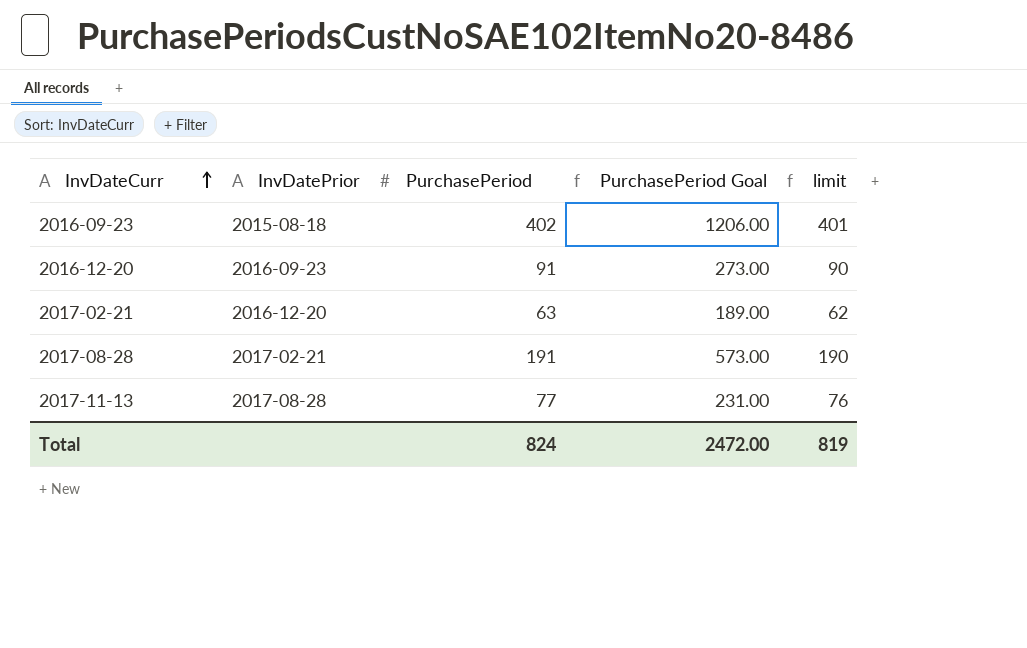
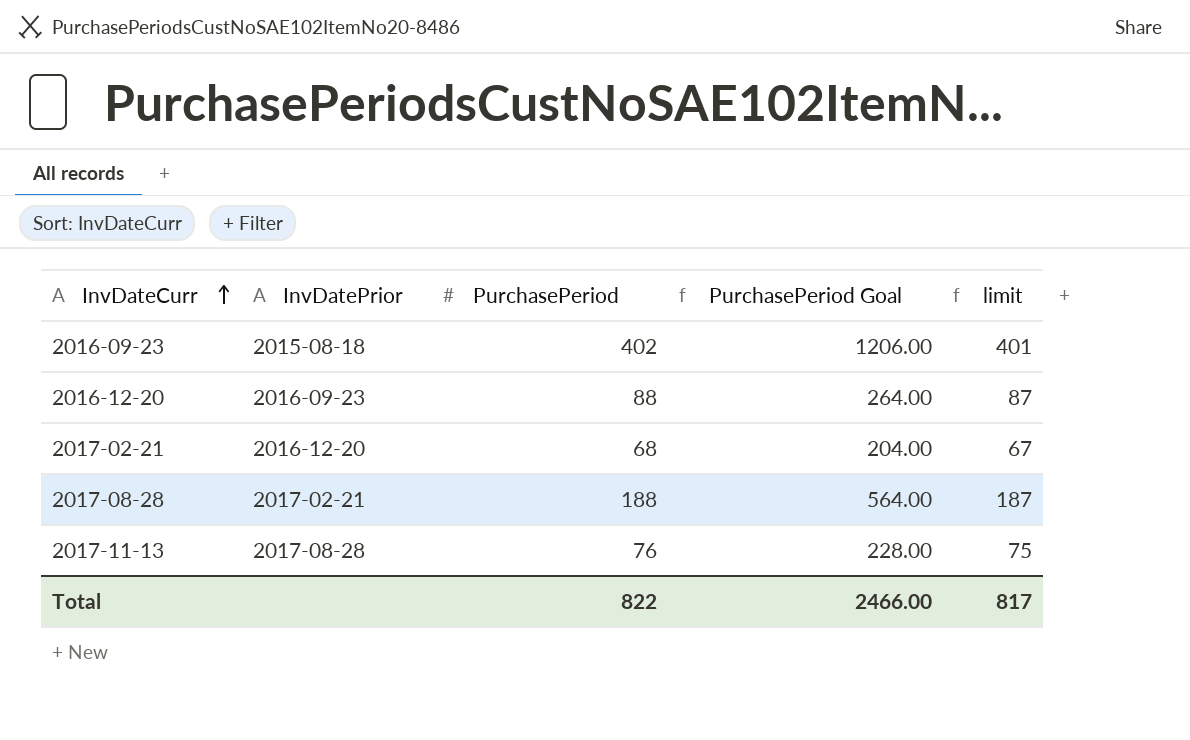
2016-12-20 | PurchasePeriod: 91 -> 88
2016-12-20 | PurchasePeriod Goal: 273.00 -> 264.00
2016-12-20 | limit: 90 -> 87
2017-02-21 | PurchasePeriod: 63 -> 68
2017-02-21 | PurchasePeriod Goal: 189.00 -> 204.00
2017-02-21 | limit: 62 -> 67
2017-08-28 | PurchasePeriod: 191 -> 188
2017-08-28 | PurchasePeriod Goal: 573.00 -> 564.00
2017-08-28 | limit: 190 -> 187
2017-11-13 | PurchasePeriod: 77 -> 76
2017-11-13 | PurchasePeriod Goal: 231.00 -> 228.00
2017-11-13 | limit: 76 -> 75
Total | PurchasePeriod: 824 -> 822
Total | PurchasePeriod Goal: 2472.00 -> 2466.00
Total | limit: 819 -> 817

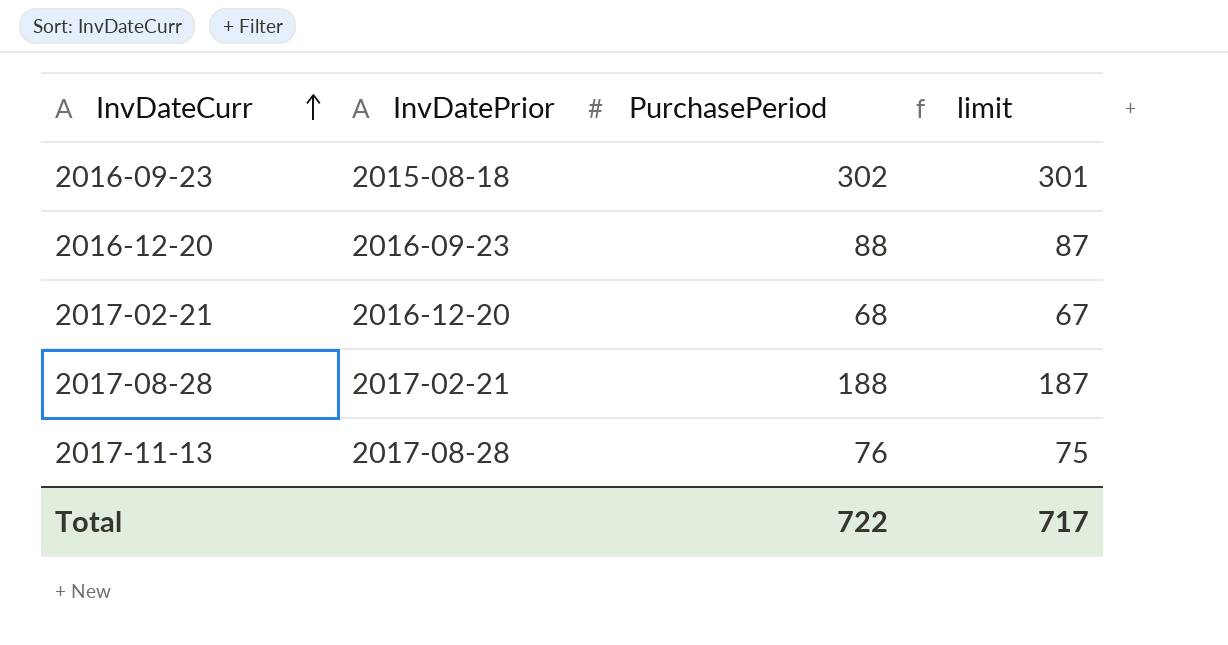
column PurchasePeriod Goal | formula: [PurchasePeriod] * 3 -> none
2016-09-23 | PurchasePeriod: 402 -> 302
2016-09-23 | limit: 401 -> 301
Total | PurchasePeriod: 822 -> 722
Total | limit: 817 -> 717

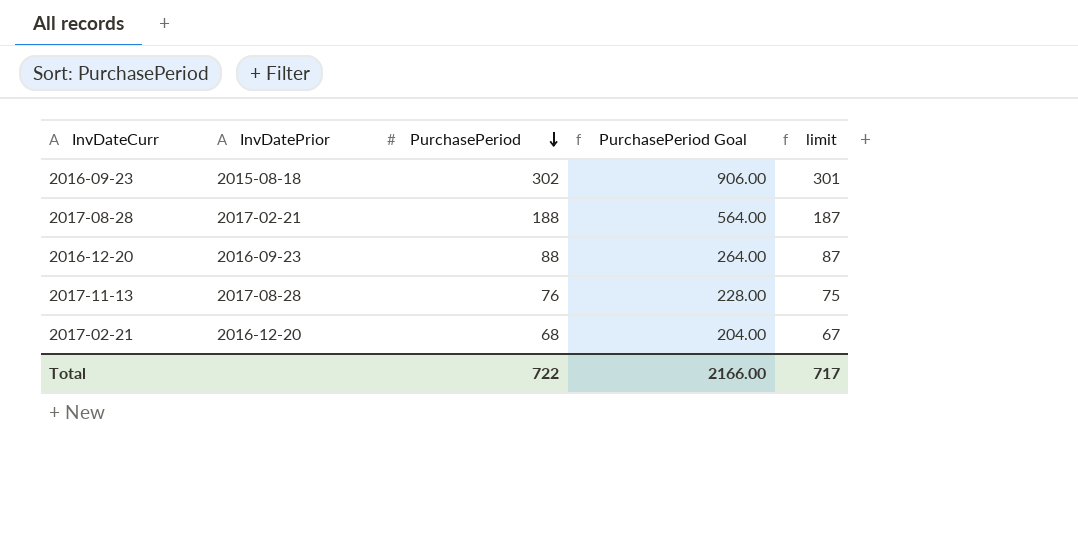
row order: InvDateCurr ascending -> PurchasePeriod descending
column PurchasePeriod Goal | formula: none -> [PurchasePeriod] * 3

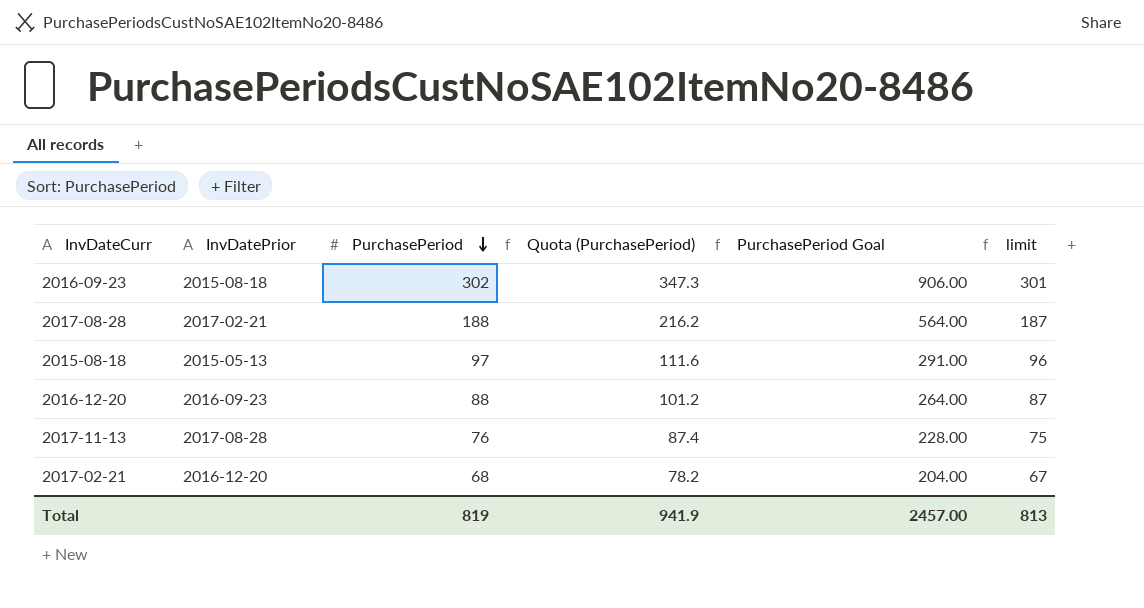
column Quota (PurchasePeriod) | formula: none -> [PurchasePeriod] * 1.15
row 2015-08-18: none -> 2015-05-13 | 97 | 111.6 | 291.00 | 96
Total | PurchasePeriod: 722 -> 819
Total | PurchasePeriod Goal: 2166.00 -> 2457.00
Total | limit: 717 -> 813

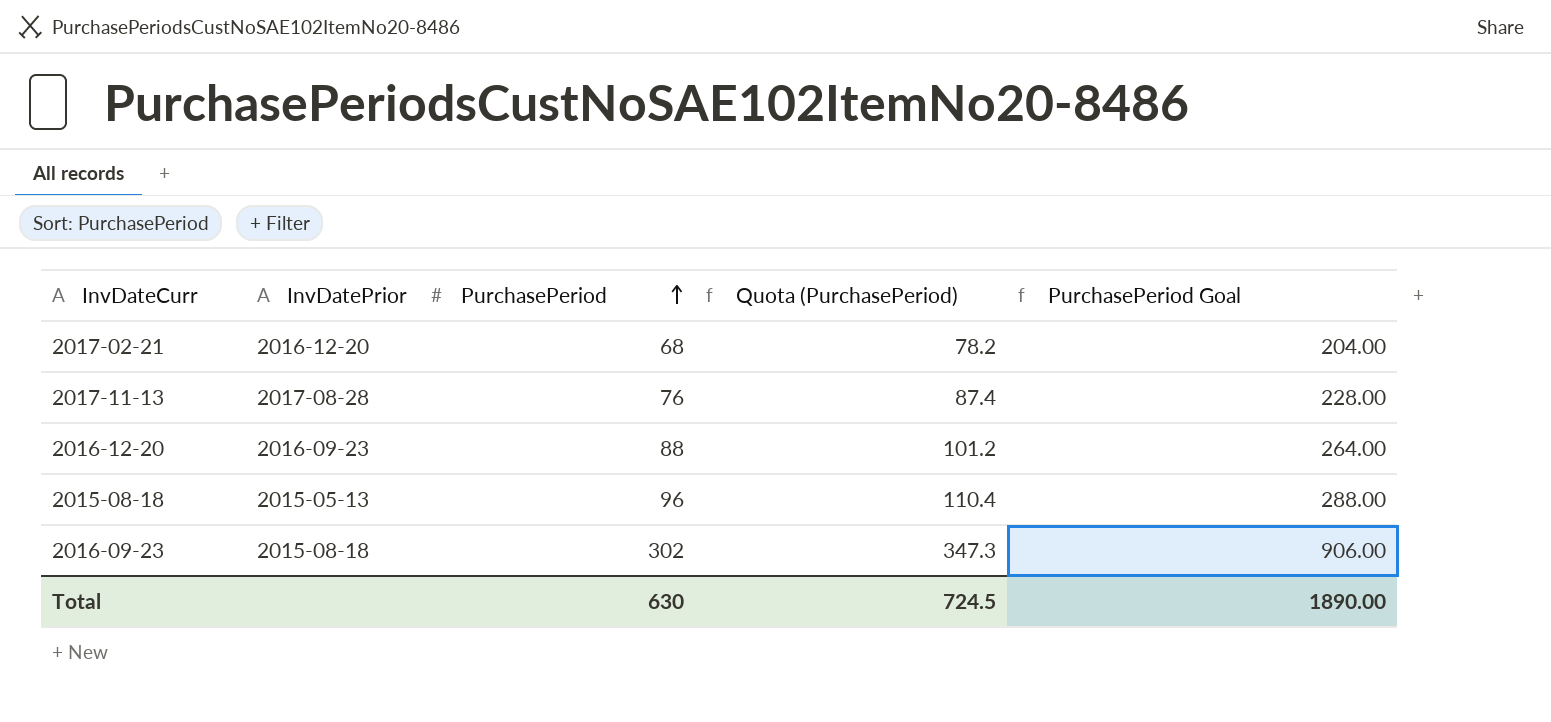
row order: PurchasePeriod descending -> PurchasePeriod ascending
column limit | formula: [PurchasePeriod] - 1 -> none
row 2017-08-28: 2017-02-21 | 188 | 216.2 | 564.00 | 187 -> none
2015-08-18 | PurchasePeriod: 97 -> 96
2015-08-18 | Quota (PurchasePeriod): 111.6 -> 110.4
2015-08-18 | PurchasePeriod Goal: 291.00 -> 288.00
Total | PurchasePeriod: 819 -> 630
Total | Quota (PurchasePeriod): 941.9 -> 724.5
Total | PurchasePeriod Goal: 2457.00 -> 1890.00

